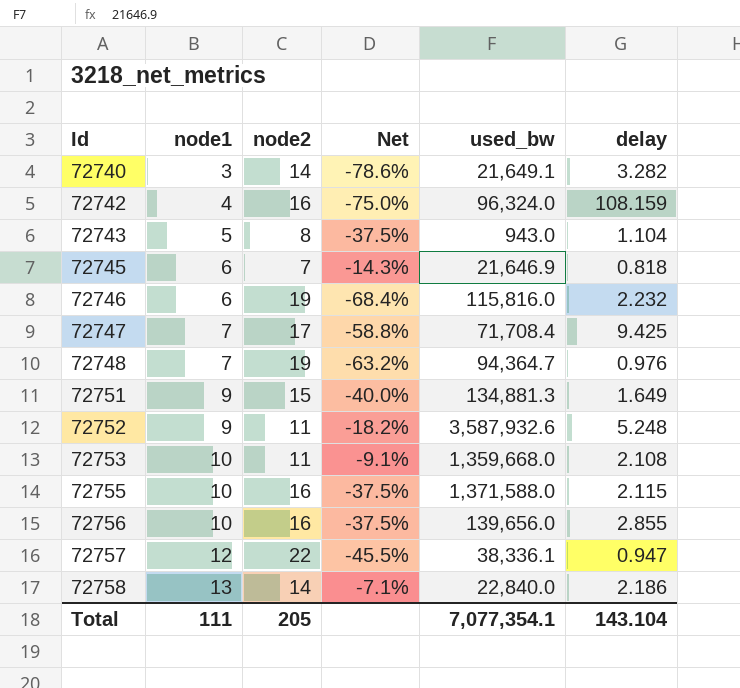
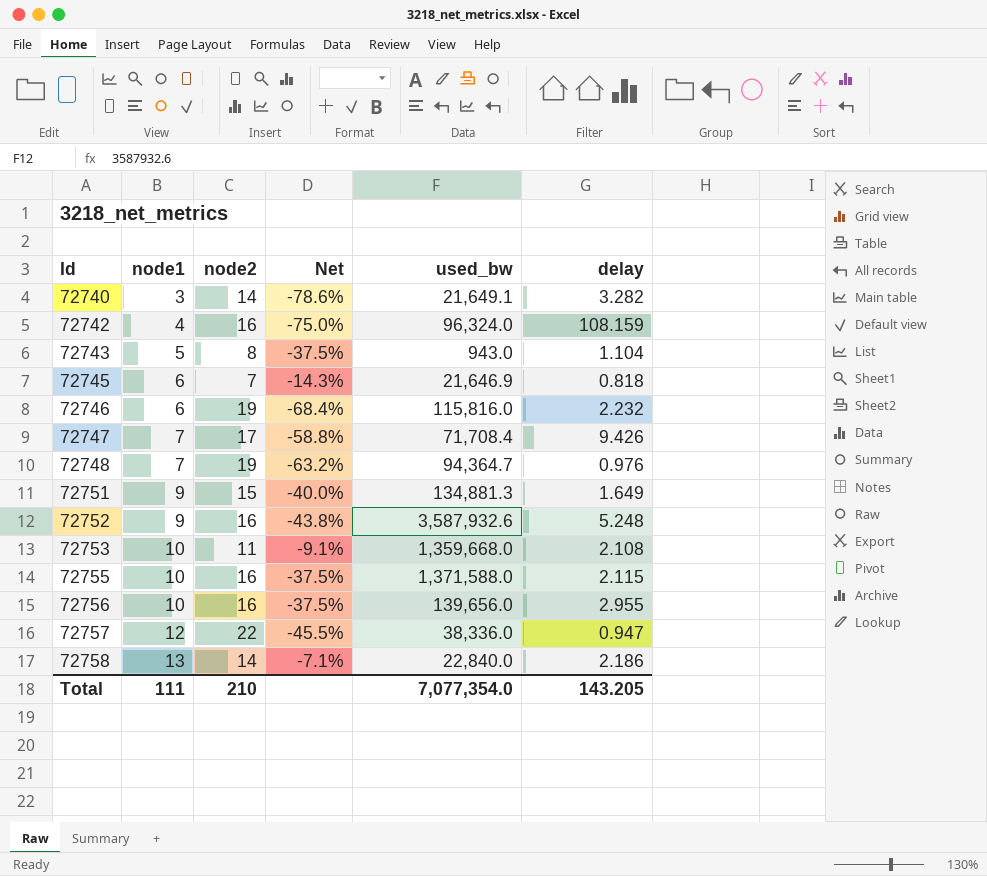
72747 | delay: 9.425 -> 9.426
72752 | node2: 11 -> 16
72752 | Net: -18.2% -> -43.8%
72756 | delay: 2.855 -> 2.955
72757 | used_bw: 38,336.1 -> 38,336.0
Total | node2: 205 -> 210
Total | used_bw: 7,077,354.1 -> 7,077,354.0
Total | delay: 143.104 -> 143.205

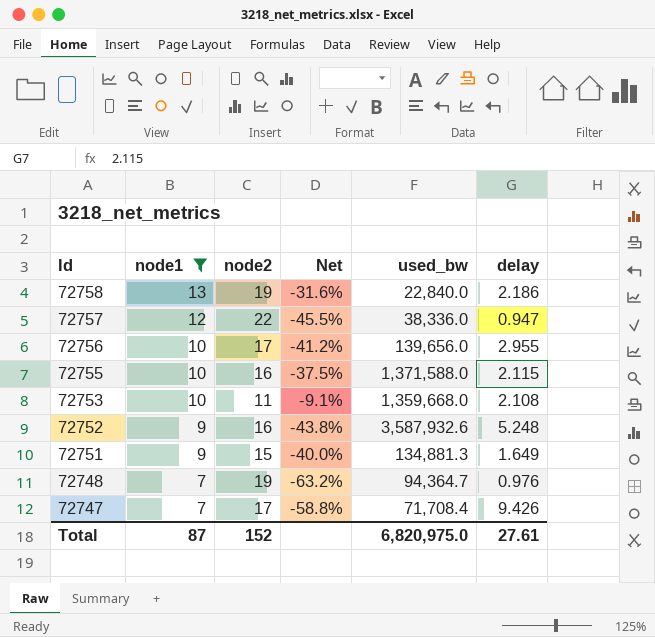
filter: none -> node1 >= 7
row order: Id ascending -> Id descending
72758 | node2: 14 -> 19
72758 | Net: -7.1% -> -31.6%
72756 | node2: 16 -> 17
72756 | Net: -37.5% -> -41.2%
Total | node1: 111 -> 87
Total | node2: 210 -> 152
Total | used_bw: 7,077,354.0 -> 6,820,975.0
Total | delay: 143.205 -> 27.61

